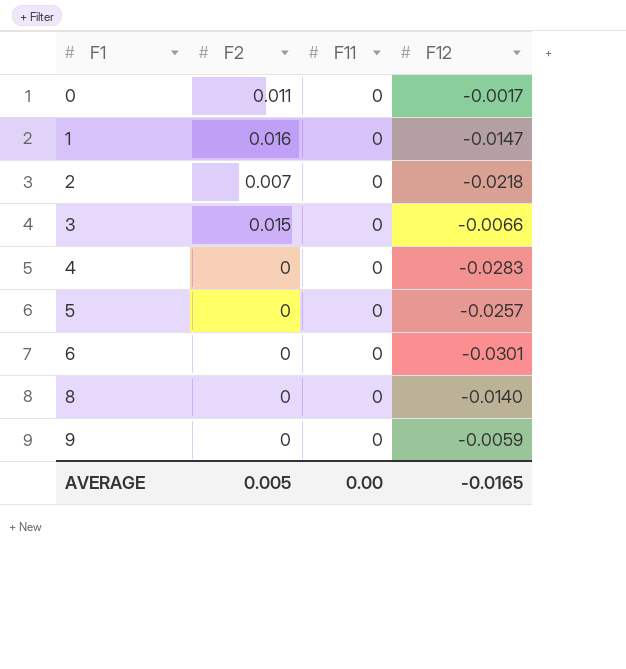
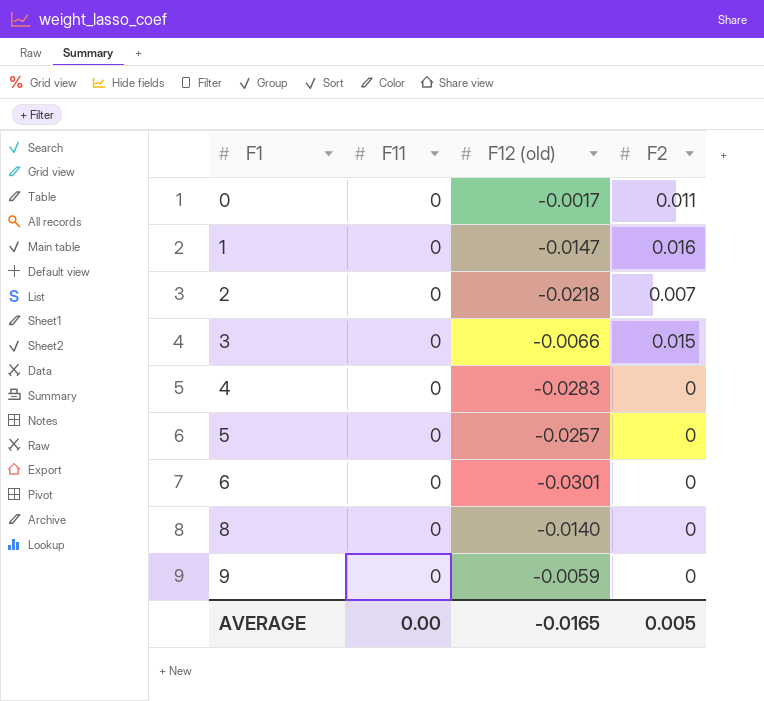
column name: F12 -> F12 (old)
column F2 | position: 2 -> 4

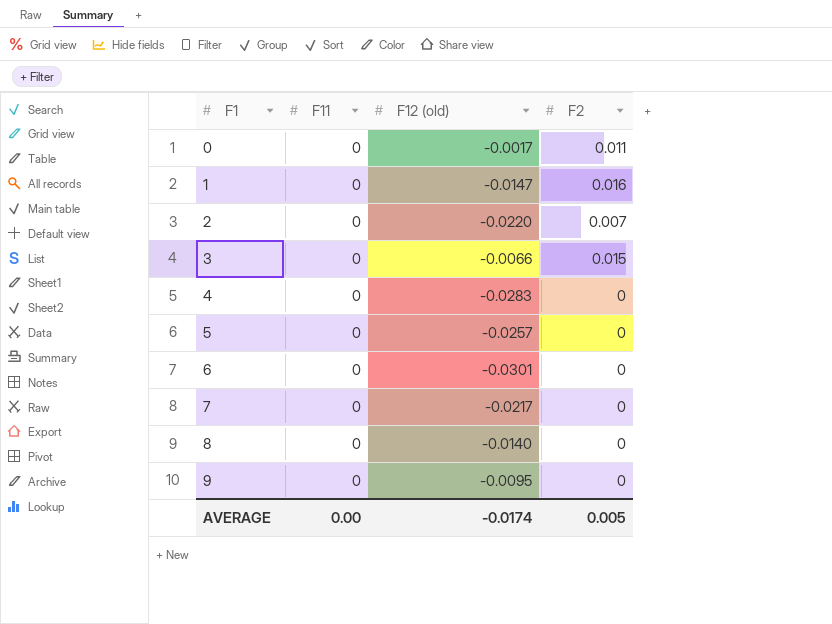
2 | F12 (old): -0.0218 -> -0.0220
row 7: none -> 0 | -0.0217 | 0
9 | F12 (old): -0.0059 -> -0.0095
AVERAGE | F12 (old): -0.0165 -> -0.0174

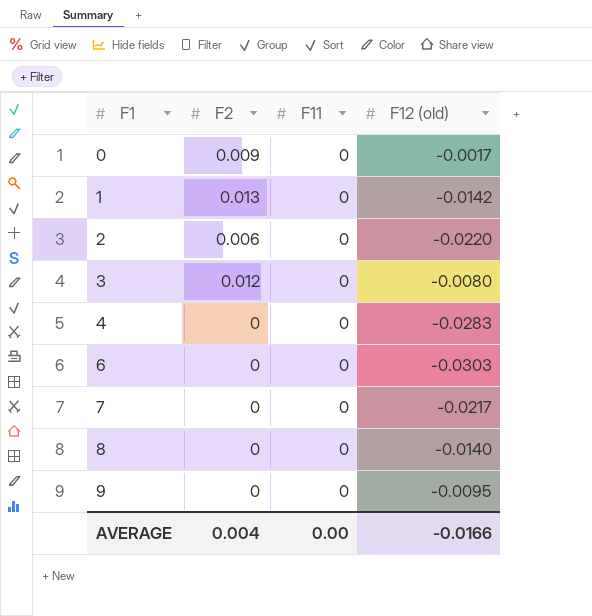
column F2 | position: 4 -> 2
row 5: 0 | -0.0257 | 0 -> none
0 | F2: 0.011 -> 0.009
1 | F2: 0.016 -> 0.013
1 | F12 (old): -0.0147 -> -0.0142
2 | F2: 0.007 -> 0.006
3 | F2: 0.015 -> 0.012
3 | F12 (old): -0.0066 -> -0.0080
6 | F12 (old): -0.0301 -> -0.0303
AVERAGE | F2: 0.005 -> 0.004
AVERAGE | F12 (old): -0.0174 -> -0.0166

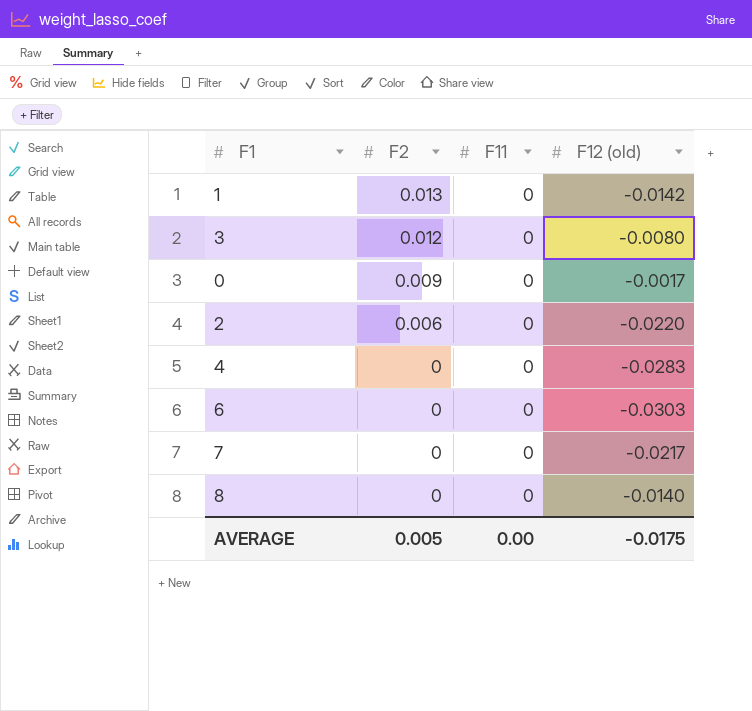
row order: F1 ascending -> F2 descending
row 9: 0 | 0 | -0.0095 -> none
AVERAGE | F2: 0.004 -> 0.005
AVERAGE | F12 (old): -0.0166 -> -0.0175

